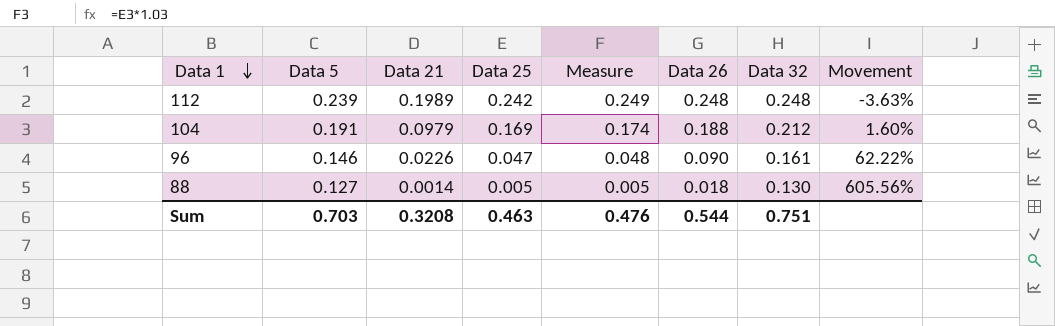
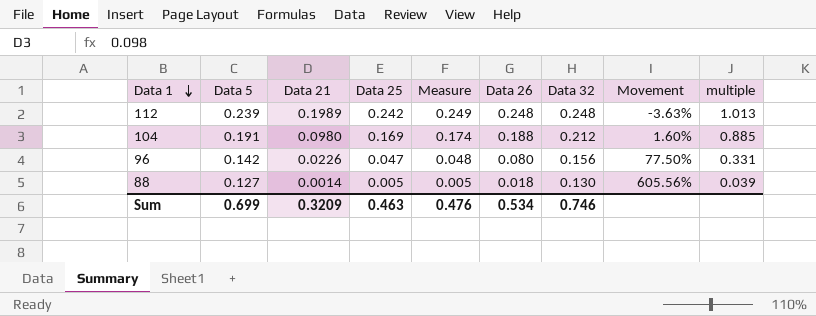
column multiple | formula: none -> [Data 25] / [Data 5]
104 | Data 21: 0.0979 -> 0.0980
96 | Data 5: 0.146 -> 0.142
96 | Data 26: 0.090 -> 0.080
96 | Data 32: 0.161 -> 0.156
96 | Movement: 62.22% -> 77.50%
Sum | Data 5: 0.703 -> 0.699
Sum | Data 21: 0.3208 -> 0.3209
Sum | Data 26: 0.544 -> 0.534
Sum | Data 32: 0.751 -> 0.746

